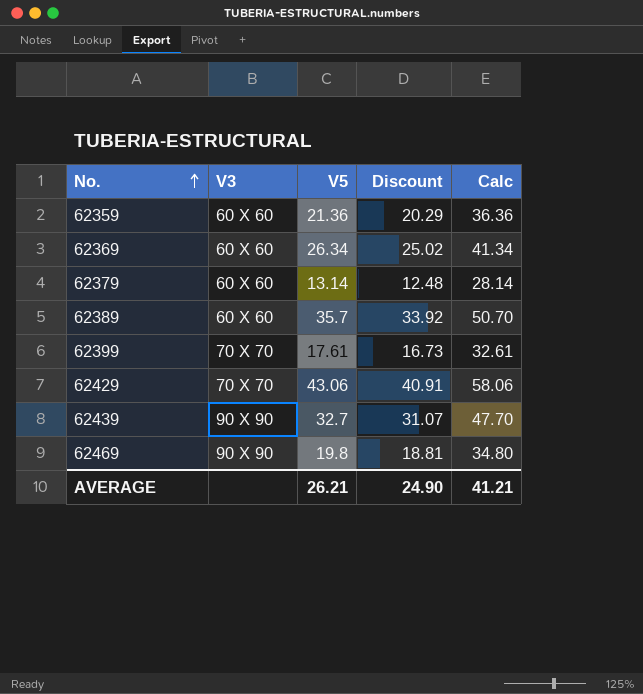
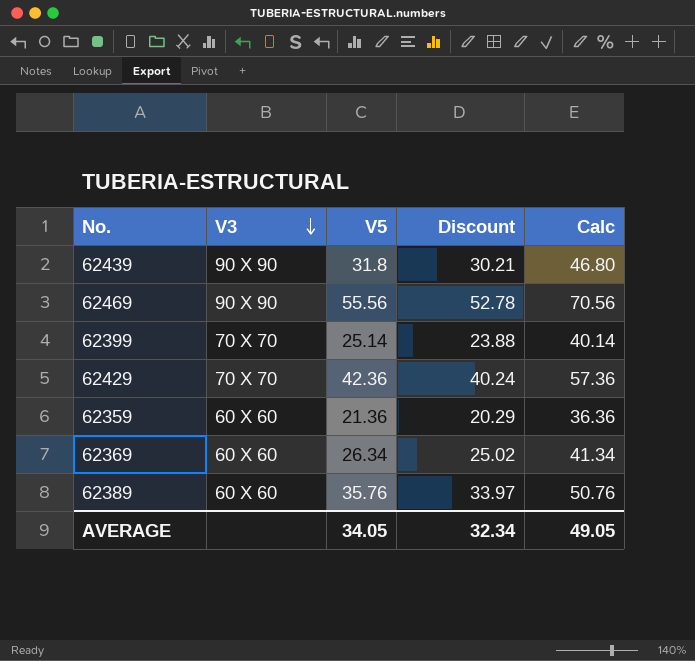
row order: No. ascending -> V3 descending
row 62379: 60 X 60 | 13.14 | 12.48 | 28.14 -> none
62439 | V5: 32.7 -> 31.8
62439 | Discount: 31.07 -> 30.21
62439 | Calc: 47.70 -> 46.80
62469 | V5: 19.8 -> 55.56
62469 | Discount: 18.81 -> 52.78
62469 | Calc: 34.80 -> 70.56
62399 | V5: 17.61 -> 25.14
62399 | Discount: 16.73 -> 23.88
62399 | Calc: 32.61 -> 40.14
62429 | V5: 43.06 -> 42.36
62429 | Discount: 40.91 -> 40.24
62429 | Calc: 58.06 -> 57.36
62389 | V5: 35.7 -> 35.76
62389 | Discount: 33.92 -> 33.97
62389 | Calc: 50.70 -> 50.76
AVERAGE | V5: 26.21 -> 34.05
AVERAGE | Discount: 24.90 -> 32.34
AVERAGE | Calc: 41.21 -> 49.05

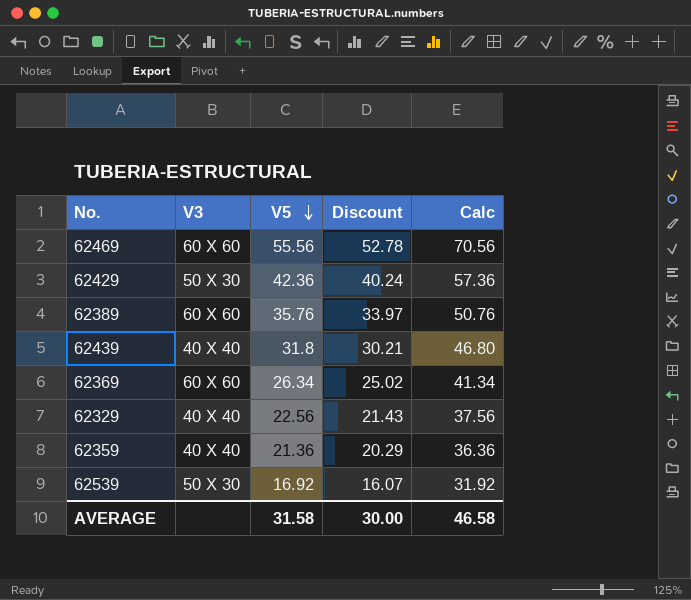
row order: V3 descending -> V5 descending
row 62399: 70 X 70 | 25.14 | 23.88 | 40.14 -> none
62469 | V3: 90 X 90 -> 60 X 60
62429 | V3: 70 X 70 -> 50 X 30
62439 | V3: 90 X 90 -> 40 X 40
row 62329: none -> 40 X 40 | 22.56 | 21.43 | 37.56
62359 | V3: 60 X 60 -> 40 X 40
row 62539: none -> 50 X 30 | 16.92 | 16.07 | 31.92
AVERAGE | V5: 34.05 -> 31.58
AVERAGE | Discount: 32.34 -> 30.00
AVERAGE | Calc: 49.05 -> 46.58

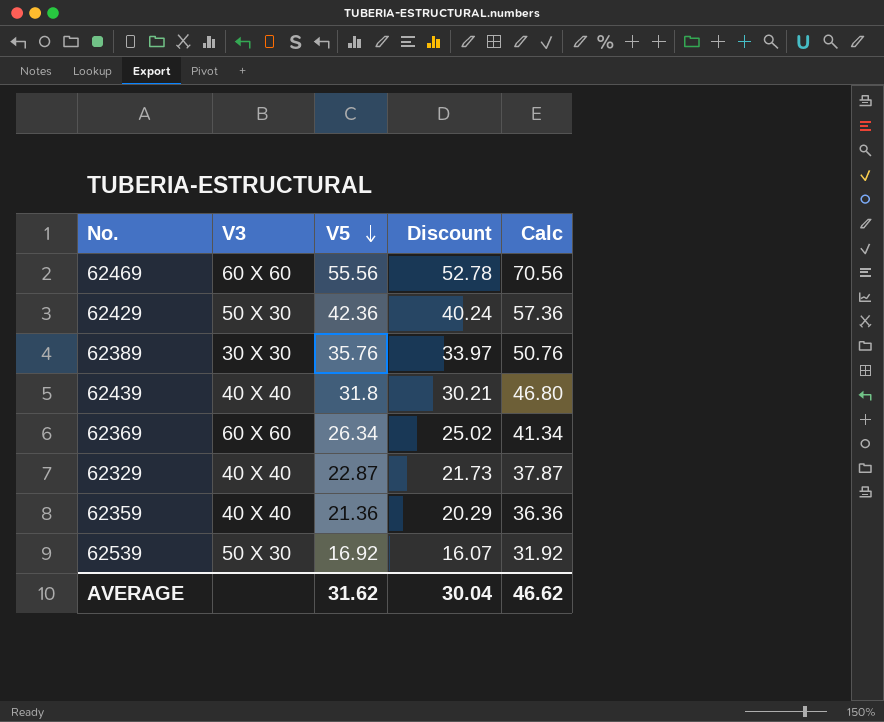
62389 | V3: 60 X 60 -> 30 X 30
62329 | V5: 22.56 -> 22.87
62329 | Discount: 21.43 -> 21.73
62329 | Calc: 37.56 -> 37.87
AVERAGE | V5: 31.58 -> 31.62
AVERAGE | Discount: 30.00 -> 30.04
AVERAGE | Calc: 46.58 -> 46.62

